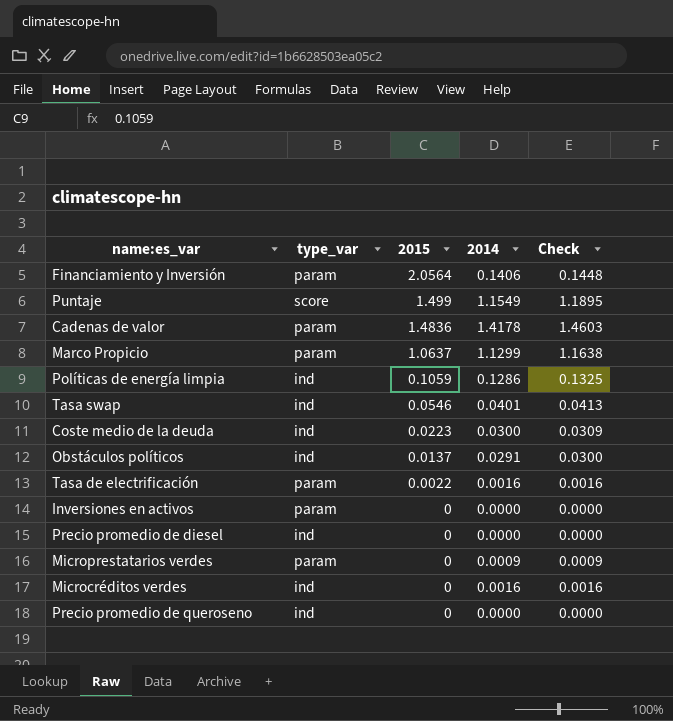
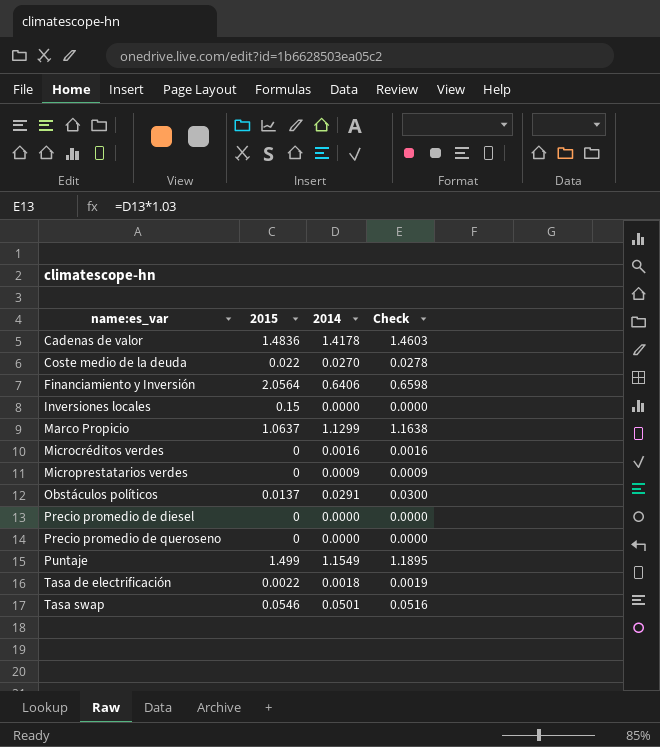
row order: 2015 descending -> name:es_var ascending
column type_var | position: 2 -> none
row Políticas de energía limpia: ind | 0.1059 | 0.1286 | 0.1325 -> none
row Inversiones en activos: param | 0 | 0.0000 | 0.0000 -> none
Coste medio de la deuda | 2015: 0.0223 -> 0.022
Coste medio de la deuda | 2014: 0.0300 -> 0.0270
Coste medio de la deuda | Check: 0.0309 -> 0.0278
Financiamiento y Inversión | 2014: 0.1406 -> 0.6406
Financiamiento y Inversión | Check: 0.1448 -> 0.6598
row Inversiones locales: none -> 0.15 | 0.0000 | 0.0000
Tasa de electrificación | 2014: 0.0016 -> 0.0018
Tasa de electrificación | Check: 0.0016 -> 0.0019
Tasa swap | 2014: 0.0401 -> 0.0501
Tasa swap | Check: 0.0413 -> 0.0516

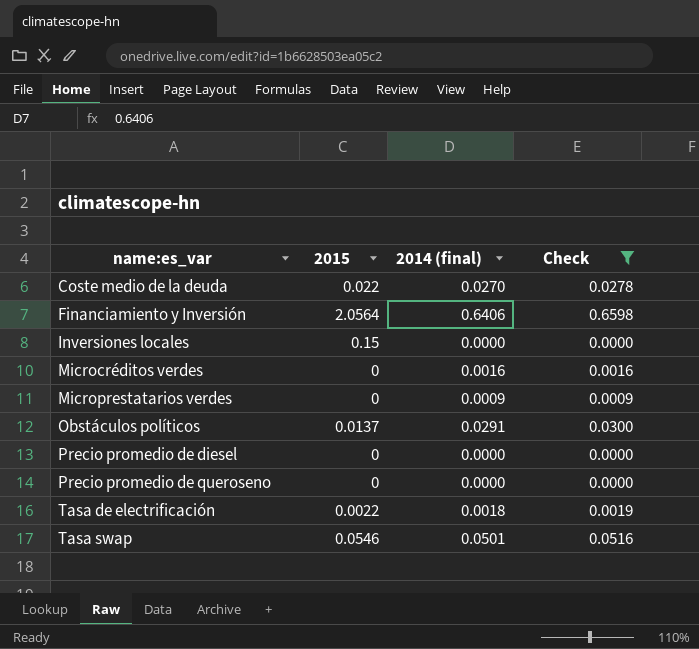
filter: none -> Check <= 0.6598
column name: 2014 -> 2014 (final)

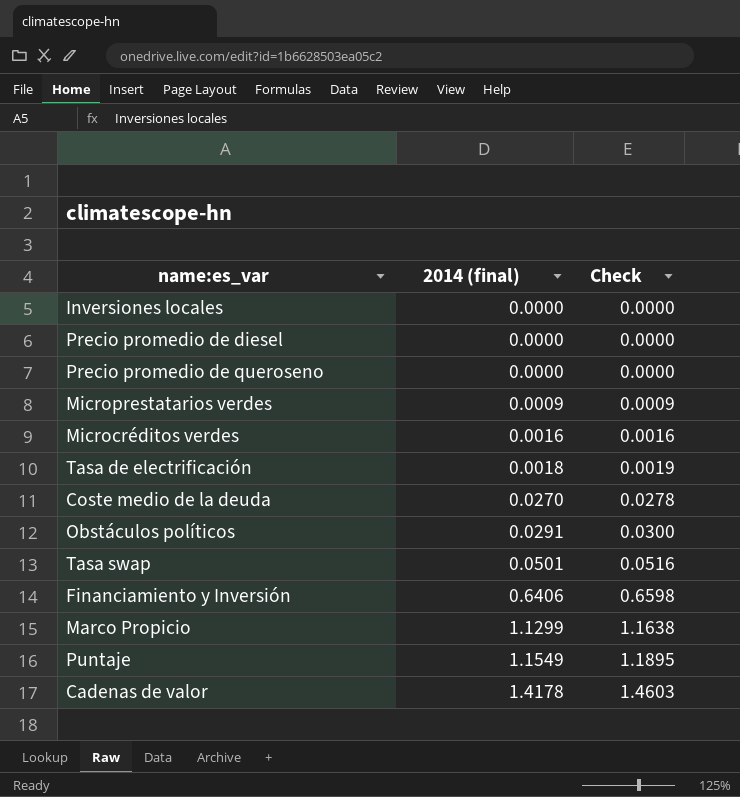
filter: Check <= 0.6598 -> none
row order: name:es_var ascending -> 2014 (final) ascending
column 2015 | position: 2 -> none

